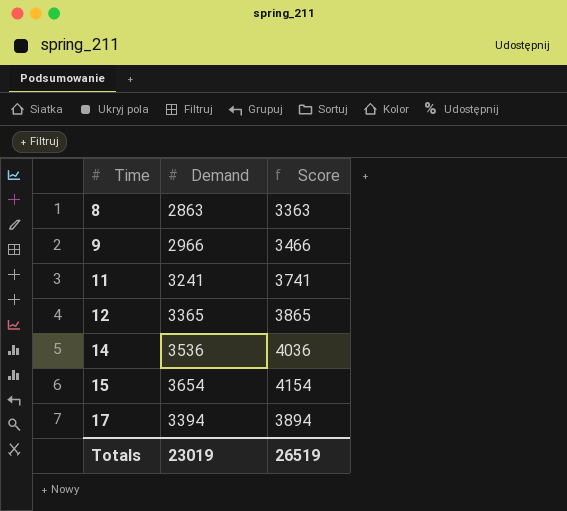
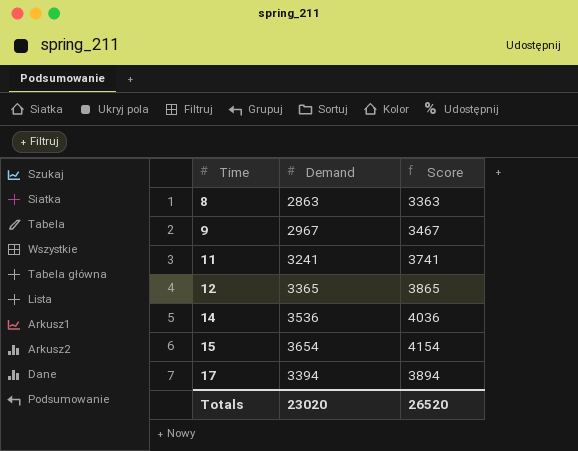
9 | Demand: 2966 -> 2967
9 | Score: 3466 -> 3467
Totals | Demand: 23019 -> 23020
Totals | Score: 26519 -> 26520

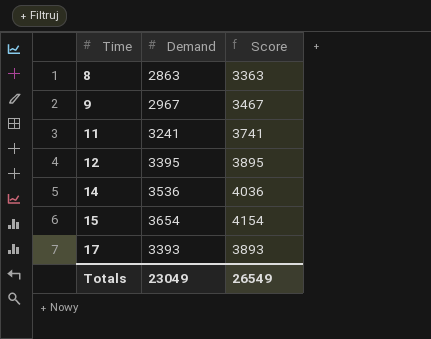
12 | Demand: 3365 -> 3395
12 | Score: 3865 -> 3895
17 | Demand: 3394 -> 3393
17 | Score: 3894 -> 3893
Totals | Demand: 23020 -> 23049
Totals | Score: 26520 -> 26549

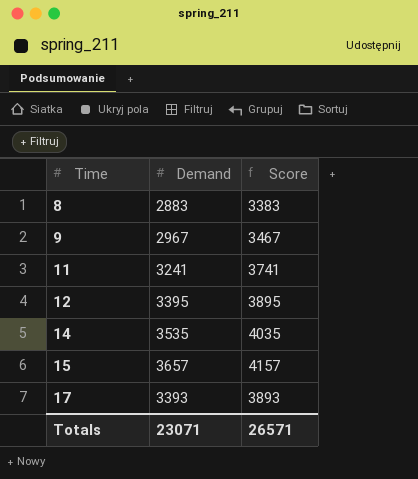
8 | Demand: 2863 -> 2883
8 | Score: 3363 -> 3383
14 | Demand: 3536 -> 3535
14 | Score: 4036 -> 4035
15 | Demand: 3654 -> 3657
15 | Score: 4154 -> 4157
Totals | Demand: 23049 -> 23071
Totals | Score: 26549 -> 26571

